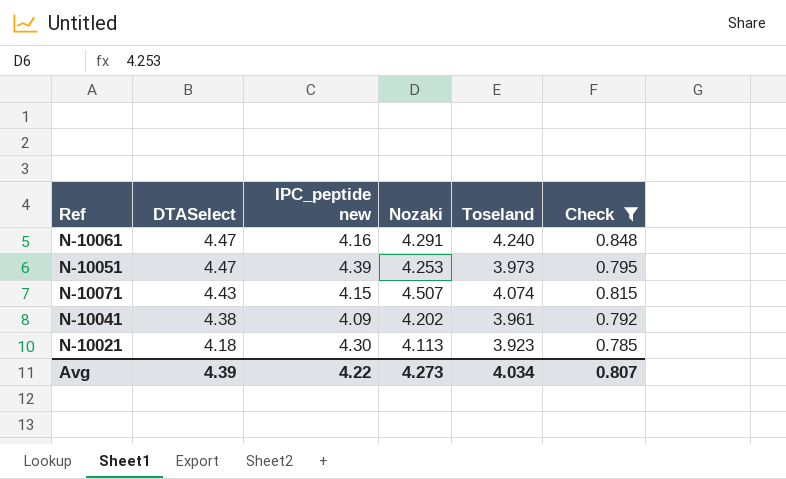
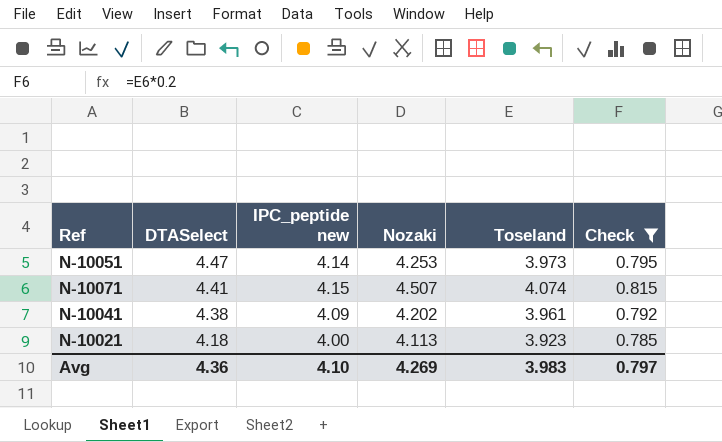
row N-10061: 4.47 | 4.16 | 4.291 | 4.240 | 0.848 -> none
N-10051 | IPC_peptide new: 4.39 -> 4.14
N-10071 | DTASelect: 4.43 -> 4.41
N-10021 | IPC_peptide new: 4.30 -> 4.00
Avg | DTASelect: 4.39 -> 4.36
Avg | IPC_peptide new: 4.22 -> 4.10
Avg | Nozaki: 4.273 -> 4.269
Avg | Toseland: 4.034 -> 3.983
Avg | Check: 0.807 -> 0.797

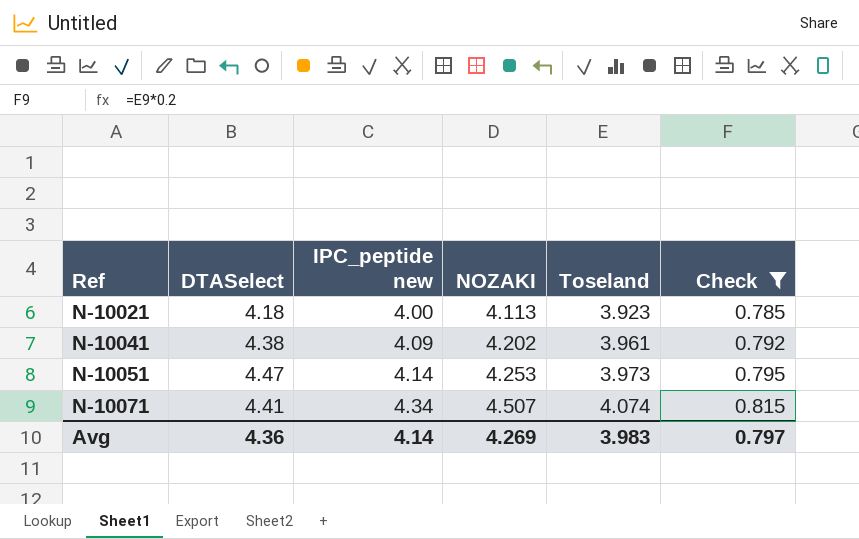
row order: DTASelect descending -> Ref ascending
column name: Nozaki -> NOZAKI
N-10071 | IPC_peptide new: 4.15 -> 4.34
Avg | IPC_peptide new: 4.10 -> 4.14

